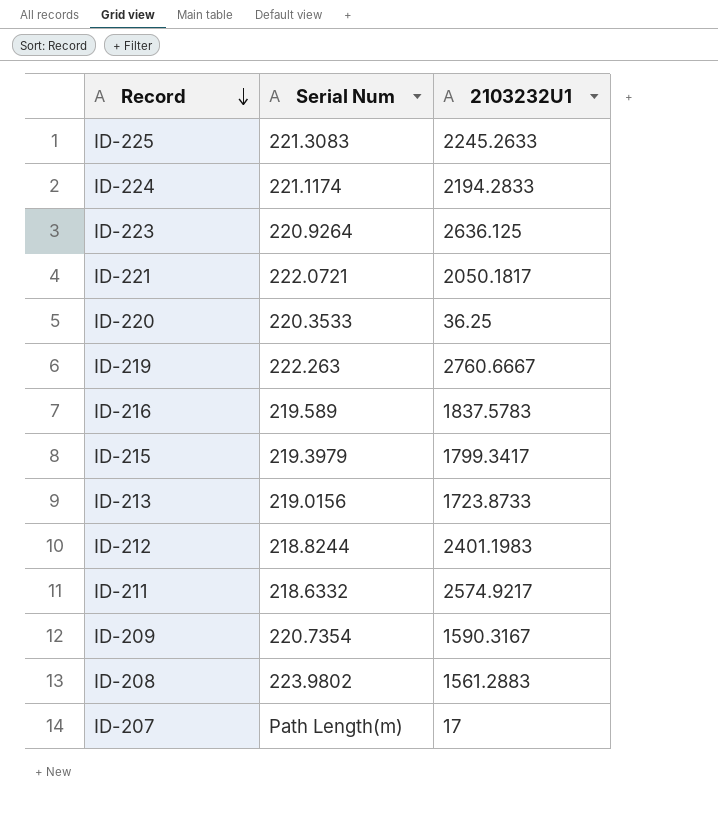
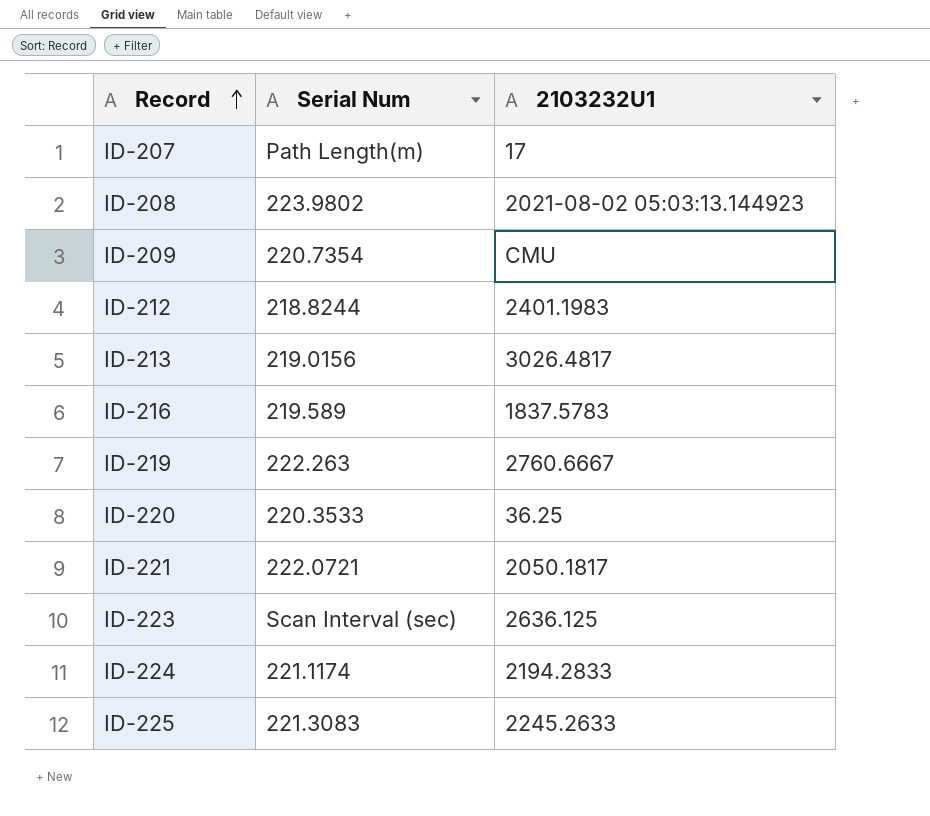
row order: Record descending -> Record ascending
row ID-215: 219.3979 | 1799.3417 -> none
row ID-211: 218.6332 | 2574.9217 -> none
ID-208 | 2103232U1: 1561.2883 -> 2021-08-02 05:03:13.144923
ID-209 | 2103232U1: 1590.3167 -> CMU
ID-213 | 2103232U1: 1723.8733 -> 3026.4817
ID-223 | Serial Num: 220.9264 -> Scan Interval (sec)

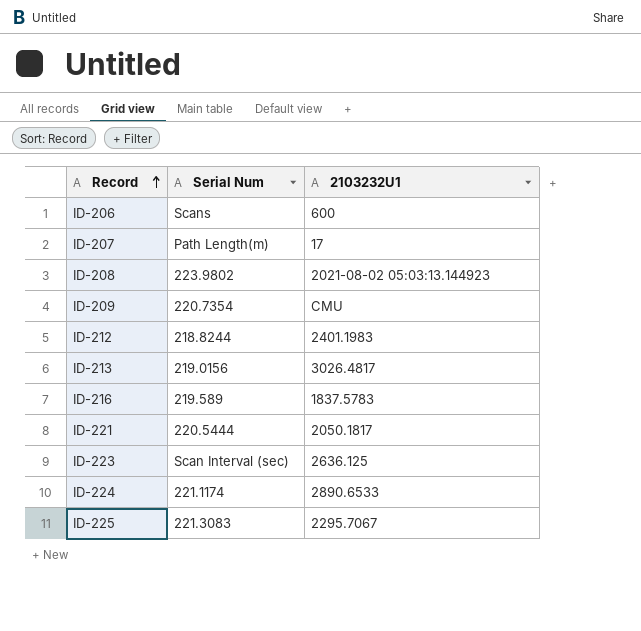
row ID-219: 222.263 | 2760.6667 -> none
row ID-220: 220.3533 | 36.25 -> none
row ID-206: none -> Scans | 600
ID-221 | Serial Num: 222.0721 -> 220.5444
ID-224 | 2103232U1: 2194.2833 -> 2890.6533
ID-225 | 2103232U1: 2245.2633 -> 2295.7067

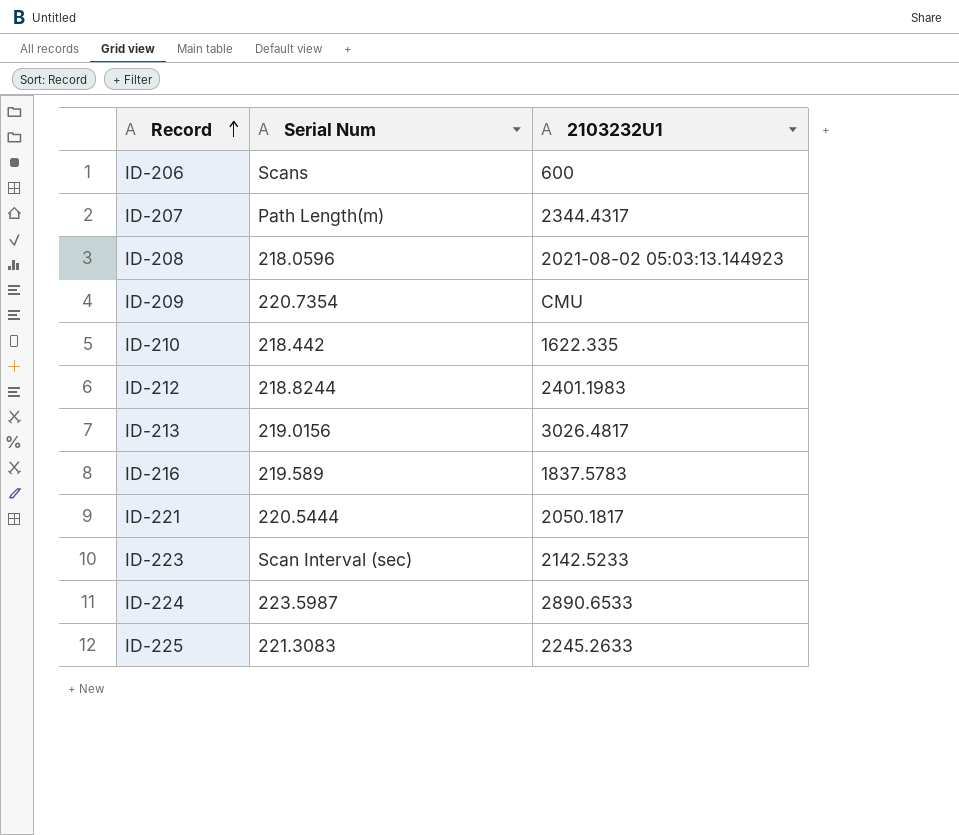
ID-207 | 2103232U1: 17 -> 2344.4317
ID-208 | Serial Num: 223.9802 -> 218.0596
row ID-210: none -> 218.442 | 1622.335
ID-223 | 2103232U1: 2636.125 -> 2142.5233
ID-224 | Serial Num: 221.1174 -> 223.5987
ID-225 | 2103232U1: 2295.7067 -> 2245.2633

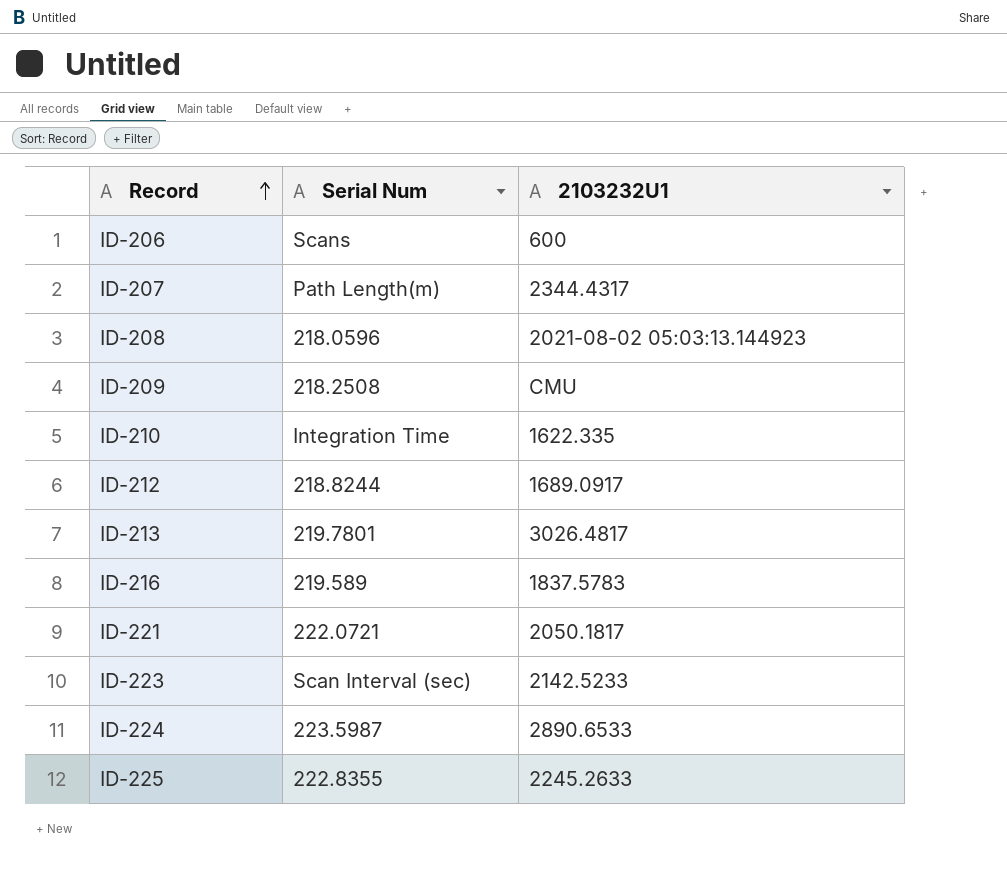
ID-209 | Serial Num: 220.7354 -> 218.2508
ID-210 | Serial Num: 218.442 -> Integration Time
ID-212 | 2103232U1: 2401.1983 -> 1689.0917
ID-213 | Serial Num: 219.0156 -> 219.7801
ID-221 | Serial Num: 220.5444 -> 222.0721
ID-225 | Serial Num: 221.3083 -> 222.8355

